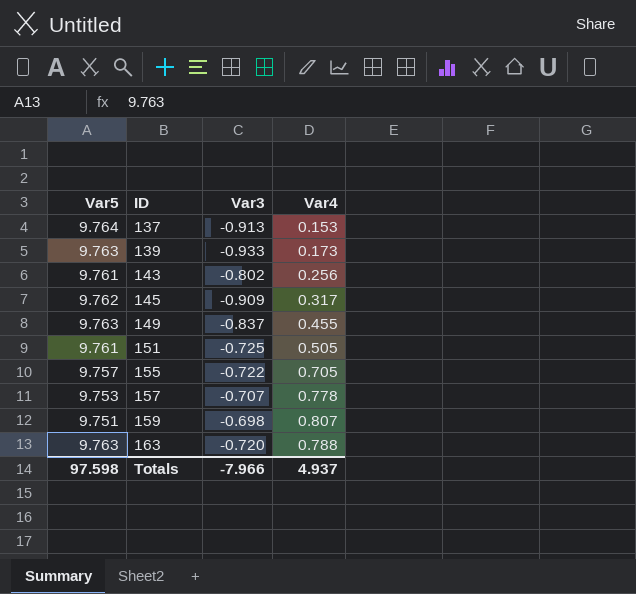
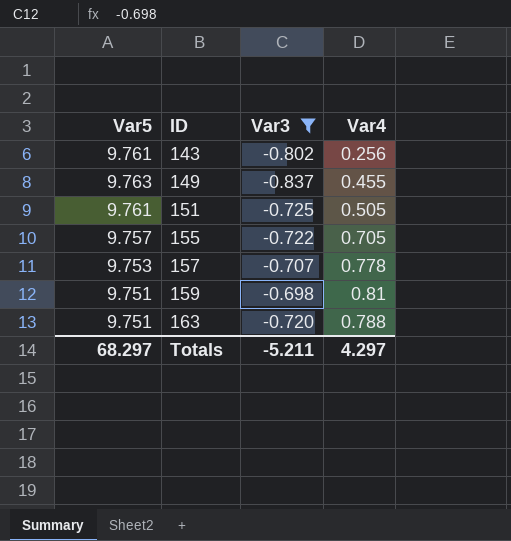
filter: none -> Var3 >= -0.837
159 | Var4: 0.807 -> 0.81
163 | Var5: 9.763 -> 9.751
Totals | Var5: 97.598 -> 68.297
Totals | Var3: -7.966 -> -5.211
Totals | Var4: 4.937 -> 4.297

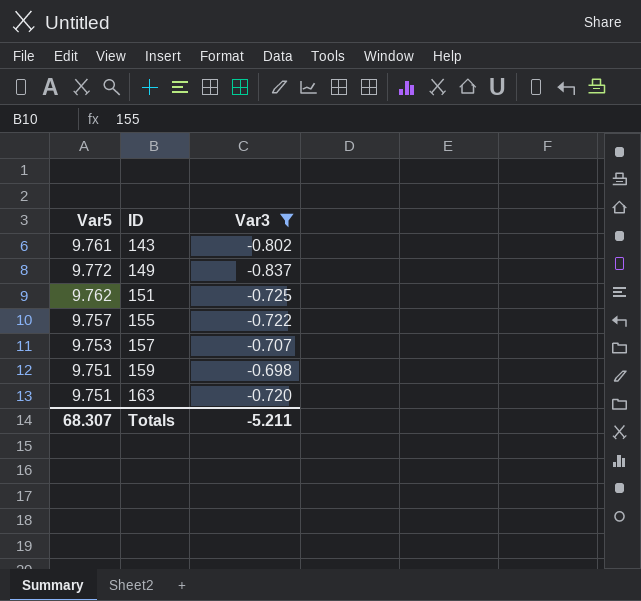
column Var4 | position: 4 -> none
149 | Var5: 9.763 -> 9.772
151 | Var5: 9.761 -> 9.762
Totals | Var5: 68.297 -> 68.307

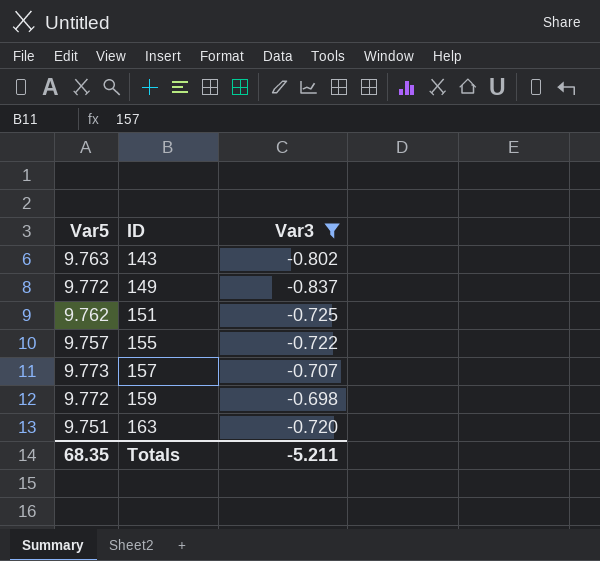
143 | Var5: 9.761 -> 9.763
157 | Var5: 9.753 -> 9.773
159 | Var5: 9.751 -> 9.772
Totals | Var5: 68.307 -> 68.35

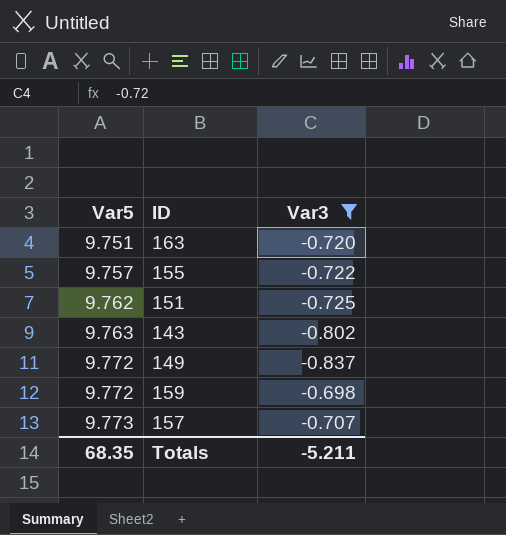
row order: ID ascending -> Var5 ascending

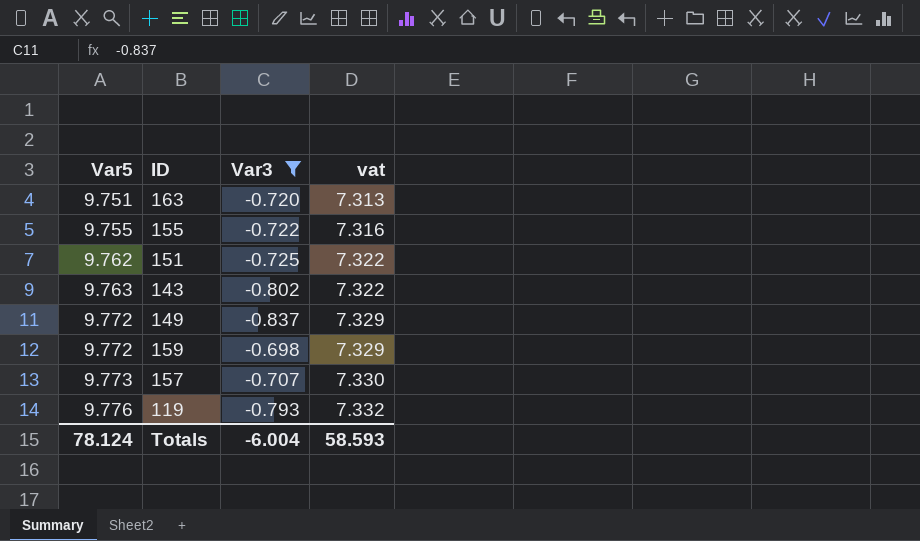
column vat | formula: none -> [Var5] * 0.75
155 | Var5: 9.757 -> 9.755
row 119: none -> 9.776 | -0.793 | 7.332
Totals | Var5: 68.35 -> 78.124
Totals | Var3: -5.211 -> -6.004

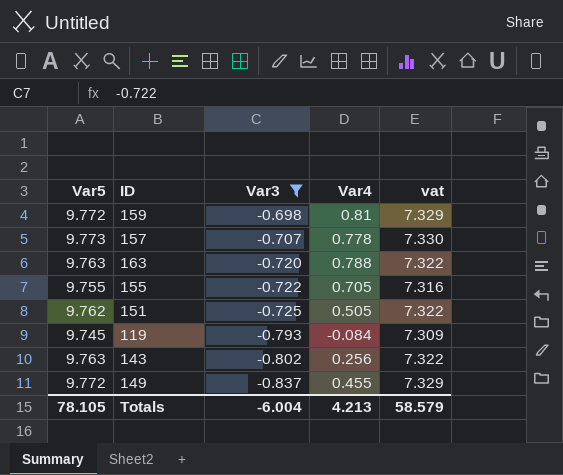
row order: Var5 ascending -> Var3 descending
column Var4 | position: none -> 4
163 | Var5: 9.751 -> 9.763
163 | vat: 7.313 -> 7.322
119 | Var5: 9.776 -> 9.745
119 | vat: 7.332 -> 7.309
Totals | Var5: 78.124 -> 78.105
Totals | vat: 58.593 -> 58.579

